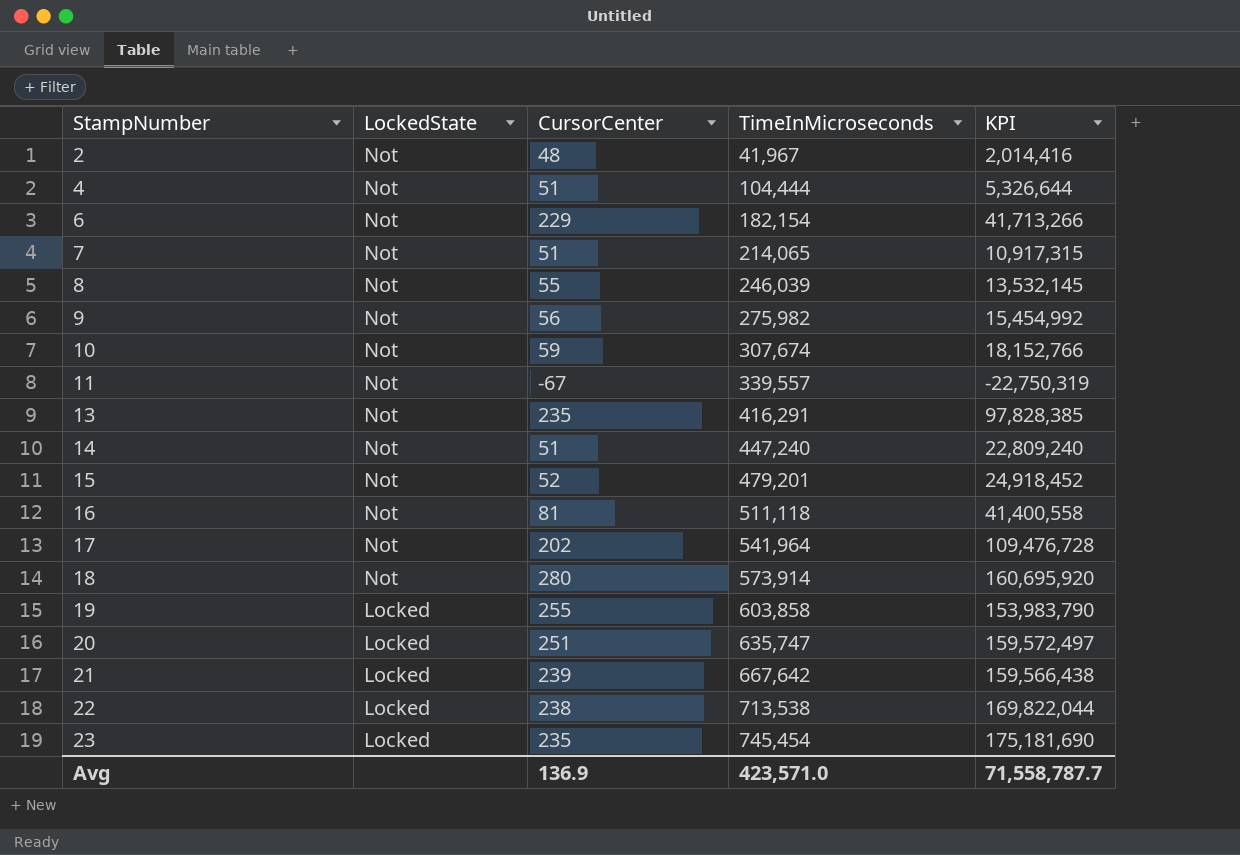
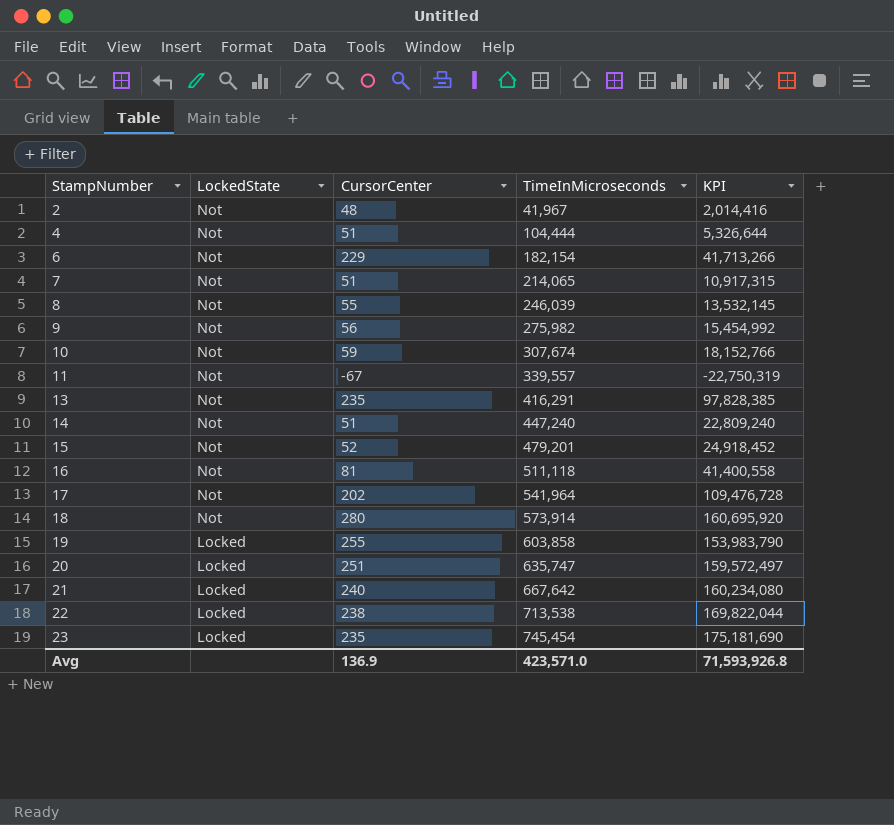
21 | CursorCenter: 239 -> 240
21 | KPI: 159,566,438 -> 160,234,080
Avg | KPI: 71,558,787.7 -> 71,593,926.8

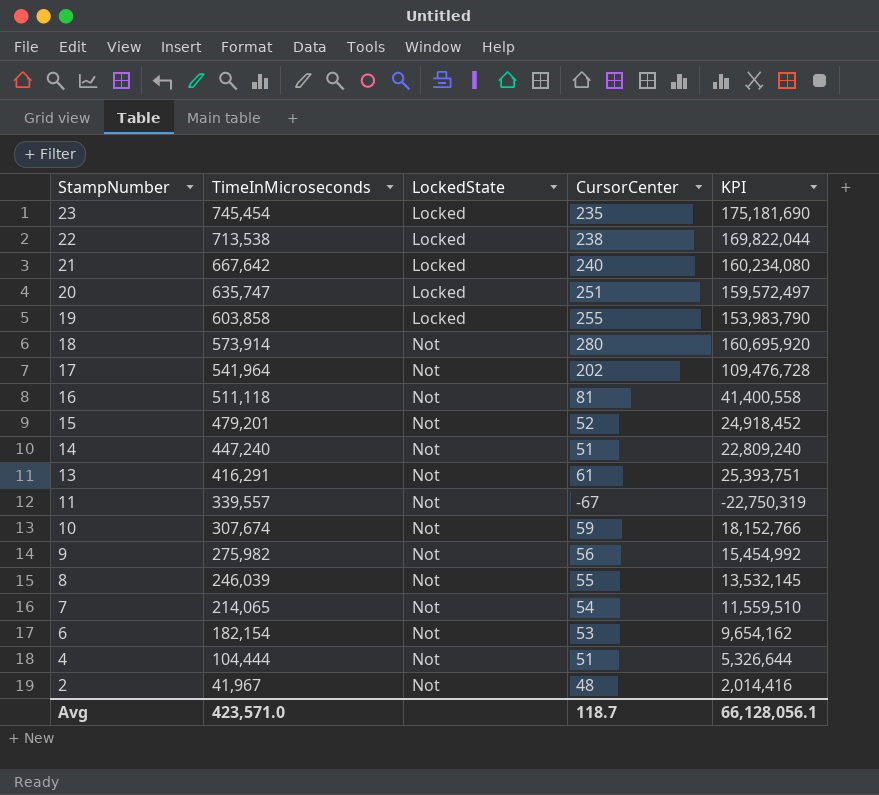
row order: StampNumber ascending -> StampNumber descending
column TimeInMicroseconds | position: 4 -> 2
13 | CursorCenter: 235 -> 61
13 | KPI: 97,828,385 -> 25,393,751
7 | CursorCenter: 51 -> 54
7 | KPI: 10,917,315 -> 11,559,510
6 | CursorCenter: 229 -> 53
6 | KPI: 41,713,266 -> 9,654,162
Avg | CursorCenter: 136.9 -> 118.7
Avg | KPI: 71,593,926.8 -> 66,128,056.1

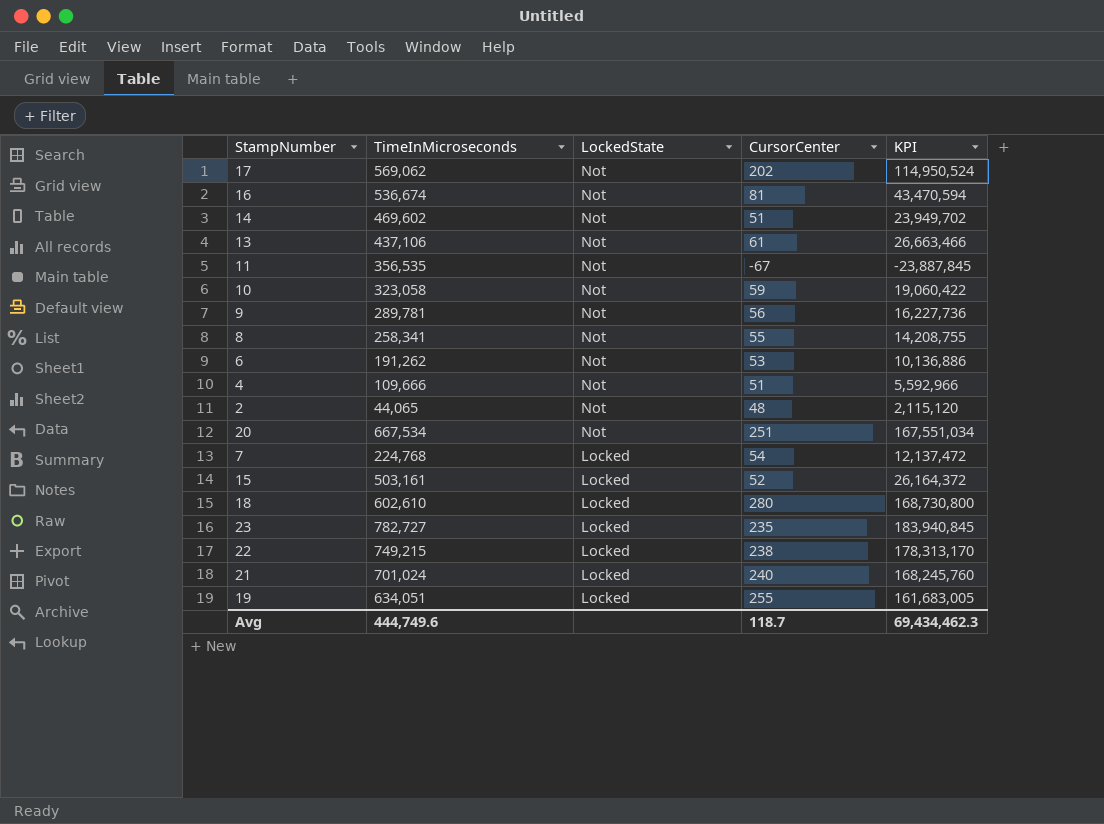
row order: StampNumber descending -> LockedState descending
17 | TimeInMicroseconds: 541,964 -> 569,062
17 | KPI: 109,476,728 -> 114,950,524
16 | TimeInMicroseconds: 511,118 -> 536,674
16 | KPI: 41,400,558 -> 43,470,594
14 | TimeInMicroseconds: 447,240 -> 469,602
14 | KPI: 22,809,240 -> 23,949,702
13 | TimeInMicroseconds: 416,291 -> 437,106
13 | KPI: 25,393,751 -> 26,663,466
11 | TimeInMicroseconds: 339,557 -> 356,535
11 | KPI: -22,750,319 -> -23,887,845
10 | TimeInMicroseconds: 307,674 -> 323,058
10 | KPI: 18,152,766 -> 19,060,422
9 | TimeInMicroseconds: 275,982 -> 289,781
9 | KPI: 15,454,992 -> 16,227,736
8 | TimeInMicroseconds: 246,039 -> 258,341
8 | KPI: 13,532,145 -> 14,208,755
6 | TimeInMicroseconds: 182,154 -> 191,262
6 | KPI: 9,654,162 -> 10,136,886
4 | TimeInMicroseconds: 104,444 -> 109,666
4 | KPI: 5,326,644 -> 5,592,966
2 | TimeInMicroseconds: 41,967 -> 44,065
2 | KPI: 2,014,416 -> 2,115,120
20 | TimeInMicroseconds: 635,747 -> 667,534
20 | LockedState: Locked -> Not
20 | KPI: 159,572,497 -> 167,551,034
7 | TimeInMicroseconds: 214,065 -> 224,768
7 | LockedState: Not -> Locked
7 | KPI: 11,559,510 -> 12,137,472
15 | TimeInMicroseconds: 479,201 -> 503,161
15 | LockedState: Not -> Locked
15 | KPI: 24,918,452 -> 26,164,372
18 | TimeInMicroseconds: 573,914 -> 602,610
18 | LockedState: Not -> Locked
18 | KPI: 160,695,920 -> 168,730,800
23 | TimeInMicroseconds: 745,454 -> 782,727
23 | KPI: 175,181,690 -> 183,940,845
22 | TimeInMicroseconds: 713,538 -> 749,215
22 | KPI: 169,822,044 -> 178,313,170
21 | TimeInMicroseconds: 667,642 -> 701,024
21 | KPI: 160,234,080 -> 168,245,760
19 | TimeInMicroseconds: 603,858 -> 634,051
19 | KPI: 153,983,790 -> 161,683,005
Avg | TimeInMicroseconds: 423,571.0 -> 444,749.6
Avg | KPI: 66,128,056.1 -> 69,434,462.3

